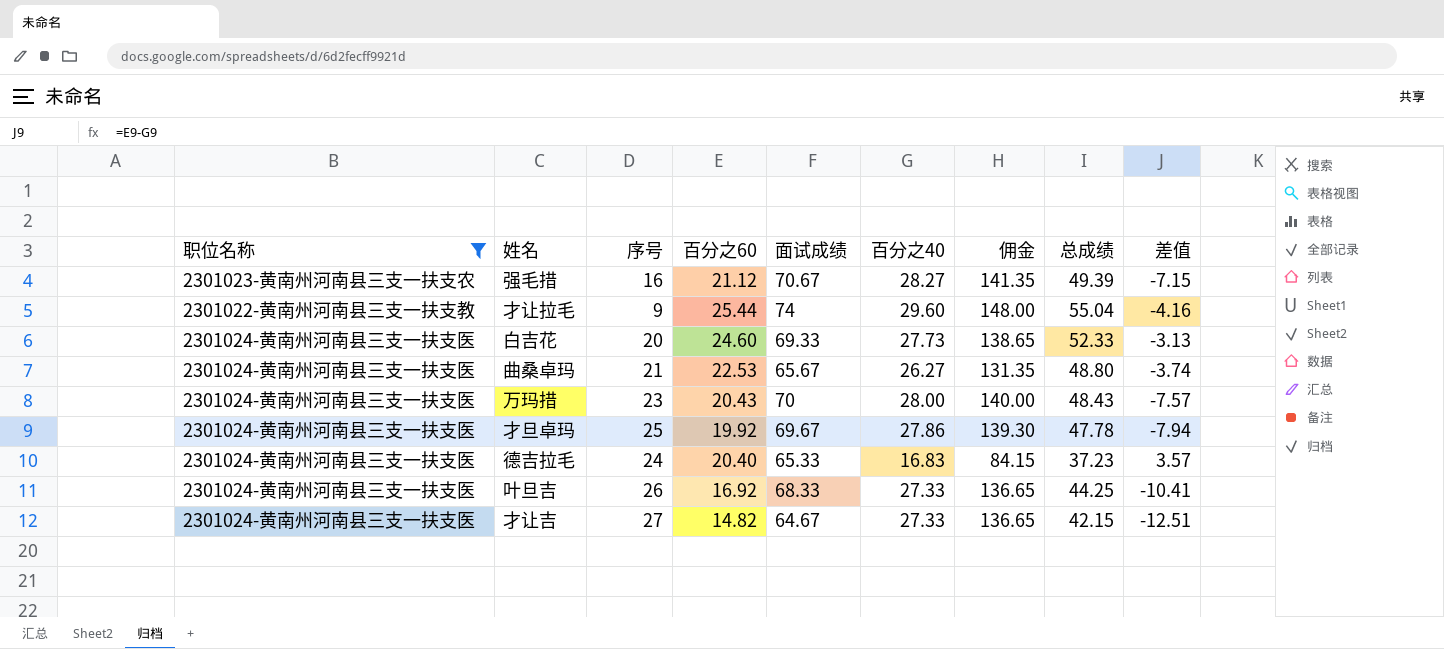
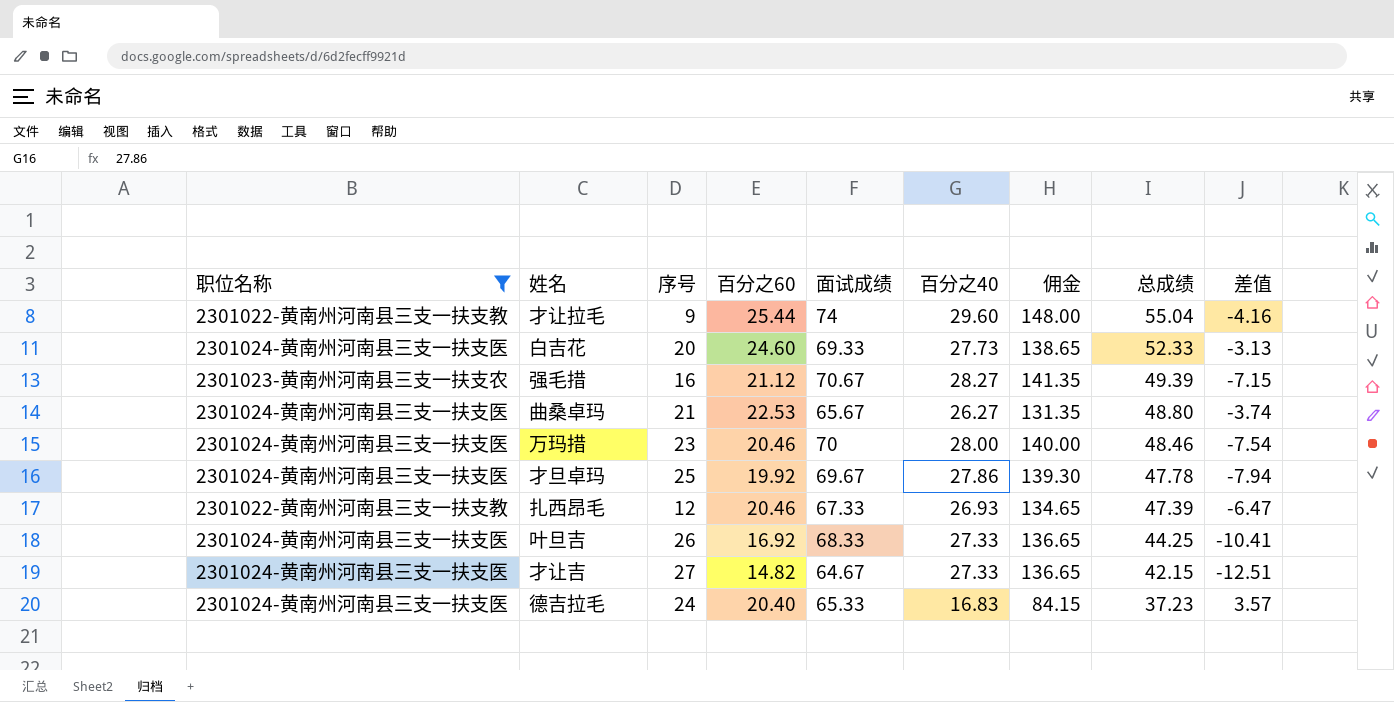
row order: none -> 总成绩 descending
万玛措 | 百分之60: 20.43 -> 20.46
万玛措 | 总成绩: 48.43 -> 48.46
万玛措 | 差值: -7.57 -> -7.54
row 扎西昂毛: none -> 2301022-黄南州河南县三支一扶支教 | 12 | 20.46 | 67.33 | 26.93 | 134.65 | 47.39 | -6.47

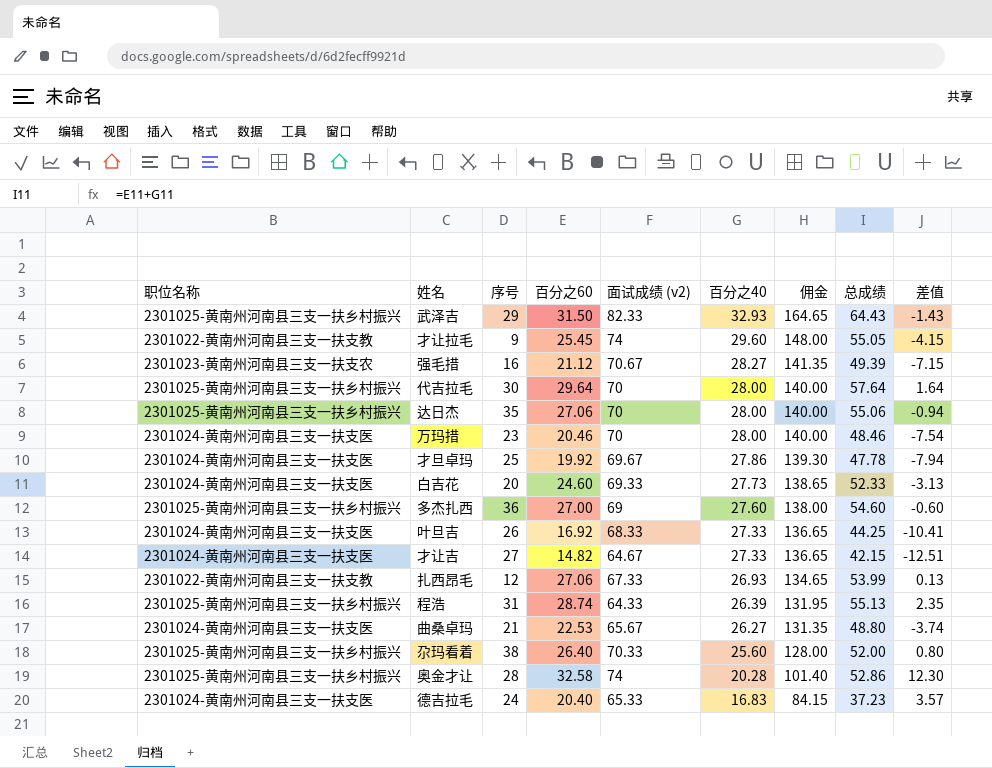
filter: 职位名称 != 2301025-黄南州河南县三支一扶乡村振兴 -> none
row order: 总成绩 descending -> 百分之40 descending
column name: 面试成绩 -> 面试成绩 (v2)
才让拉毛 | 百分之60: 25.44 -> 25.45
才让拉毛 | 总成绩: 55.04 -> 55.05
才让拉毛 | 差值: -4.16 -> -4.15
扎西昂毛 | 百分之60: 20.46 -> 27.06
扎西昂毛 | 总成绩: 47.39 -> 53.99
扎西昂毛 | 差值: -6.47 -> 0.13

